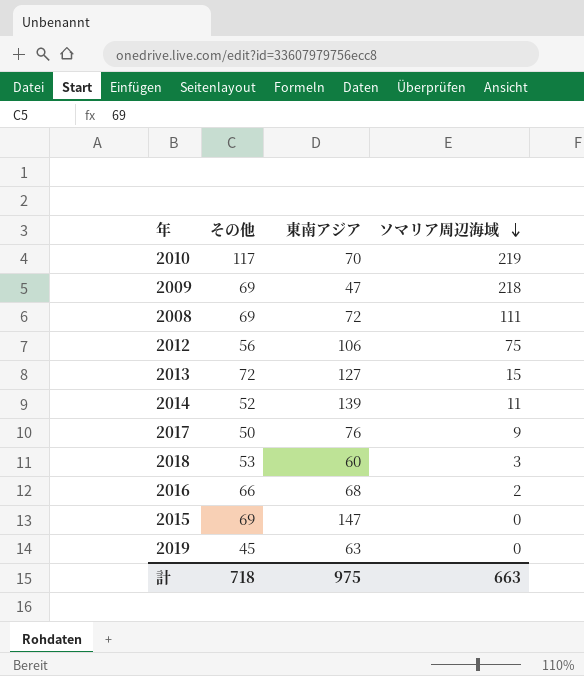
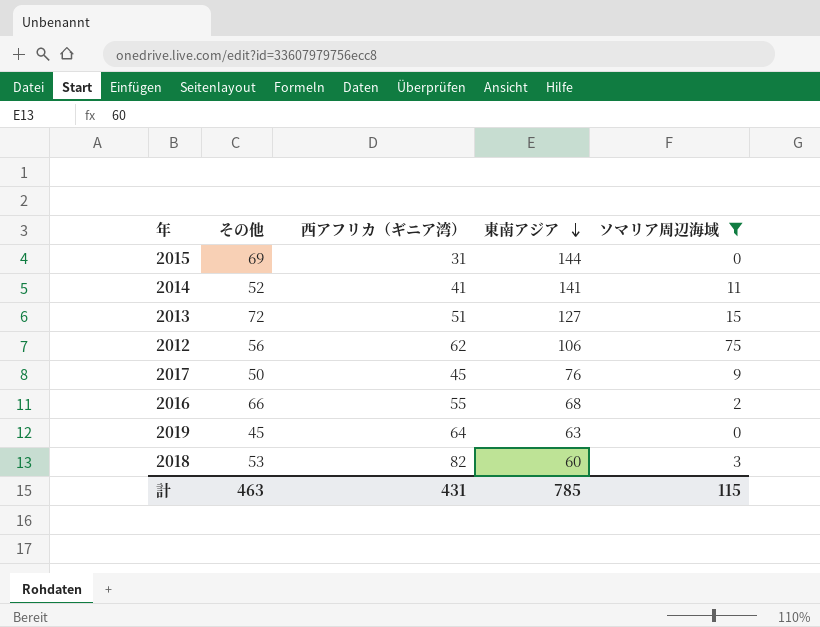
filter: none -> ソマリア周辺海域 <= 75
row order: ソマリア周辺海域 descending -> 東南アジア descending
column 西アフリカ（ギニア湾） | position: none -> 3
2015 | 東南アジア: 147 -> 144
2014 | 東南アジア: 139 -> 141
計 | その他: 718 -> 463
計 | 東南アジア: 975 -> 785
計 | ソマリア周辺海域: 663 -> 115

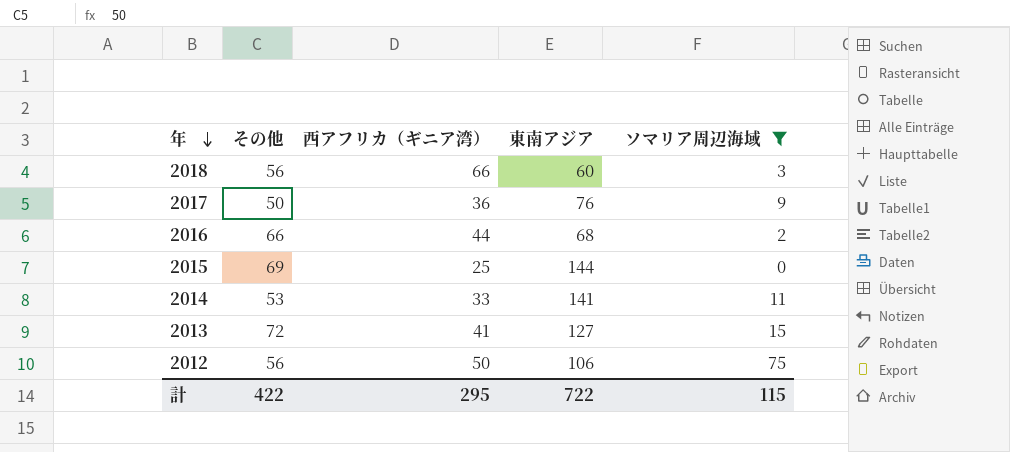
row order: 東南アジア descending -> 年 descending
row 2019: 45 | 64 | 63 | 0 -> none
2018 | その他: 53 -> 56
2018 | 西アフリカ（ギニア湾）: 82 -> 66
2017 | 西アフリカ（ギニア湾）: 45 -> 36
2016 | 西アフリカ（ギニア湾）: 55 -> 44
2015 | 西アフリカ（ギニア湾）: 31 -> 25
2014 | その他: 52 -> 53
2014 | 西アフリカ（ギニア湾）: 41 -> 33
2013 | 西アフリカ（ギニア湾）: 51 -> 41
2012 | 西アフリカ（ギニア湾）: 62 -> 50
計 | その他: 463 -> 422
計 | 西アフリカ（ギニア湾）: 431 -> 295
計 | 東南アジア: 785 -> 722

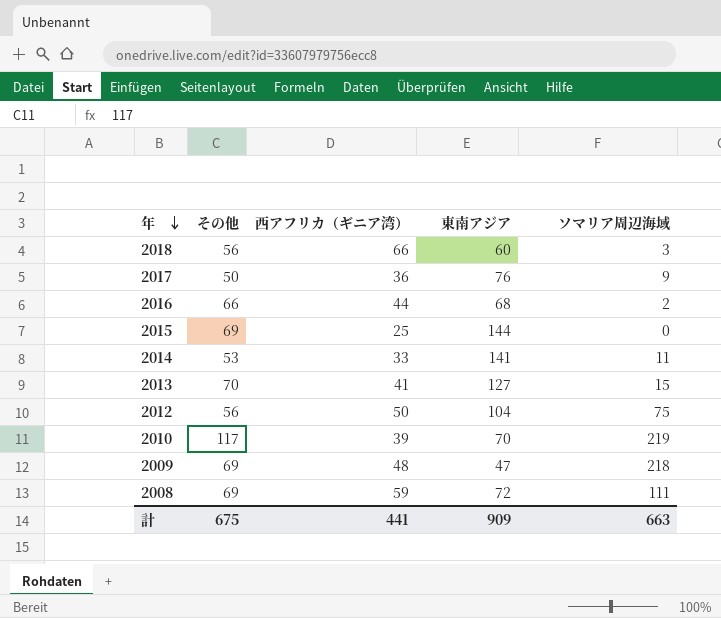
filter: ソマリア周辺海域 <= 75 -> none
2013 | その他: 72 -> 70
2012 | 東南アジア: 106 -> 104
計 | その他: 422 -> 675
計 | 西アフリカ（ギニア湾）: 295 -> 441
計 | 東南アジア: 722 -> 909
計 | ソマリア周辺海域: 115 -> 663

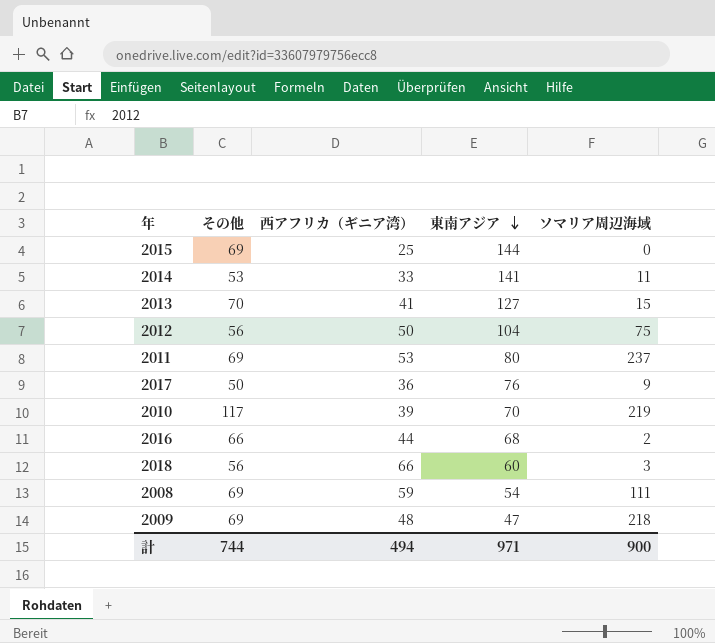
row order: 年 descending -> 東南アジア descending
row 2011: none -> 69 | 53 | 80 | 237
2008 | 東南アジア: 72 -> 54
計 | その他: 675 -> 744
計 | 西アフリカ（ギニア湾）: 441 -> 494
計 | 東南アジア: 909 -> 971
計 | ソマリア周辺海域: 663 -> 900

